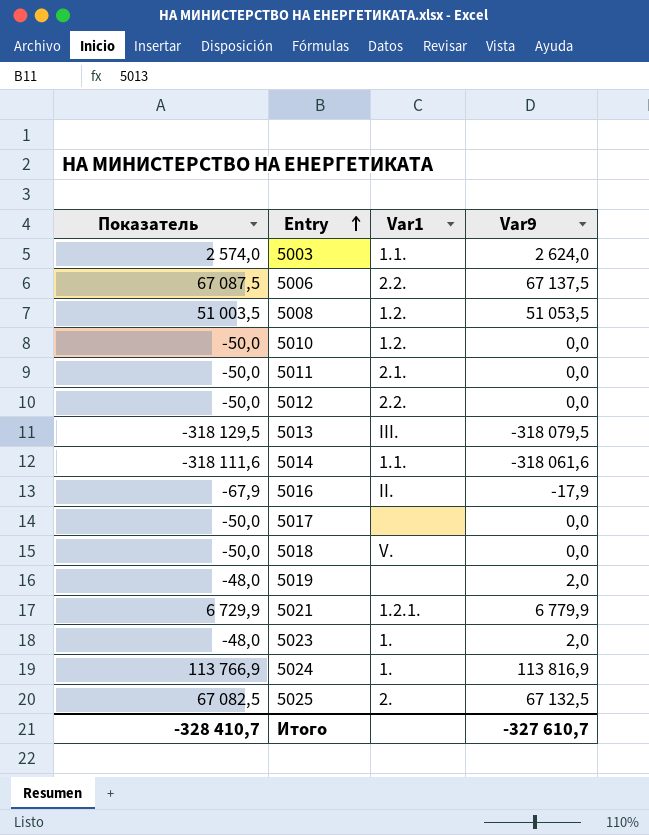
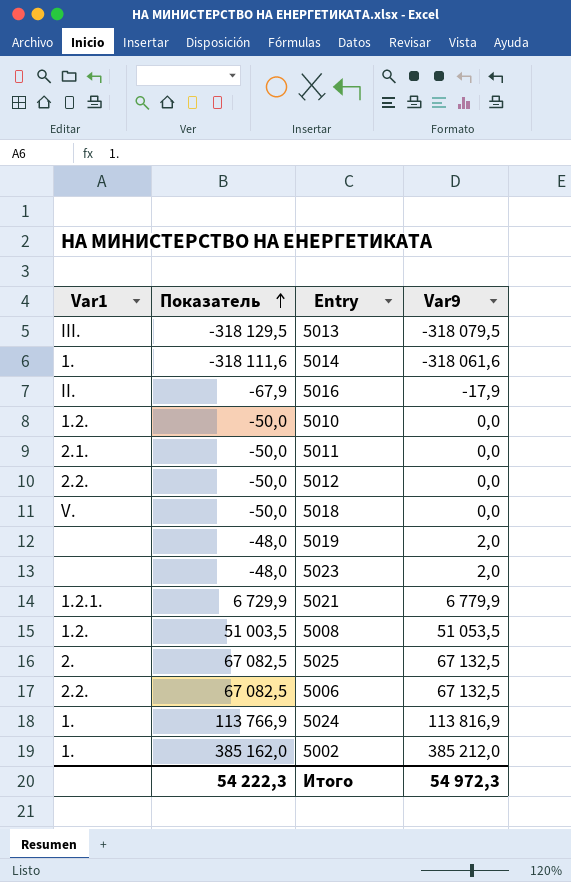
row order: Entry ascending -> Показатель ascending
column Var1 | position: 3 -> 1
row 5003: 2 574,0 | 1.1. | 2 624,0 -> none
row 5017: -50,0 | none | 0,0 -> none
5014 | Var1: 1.1. -> 1.
5023 | Var1: 1. -> none
5006 | Показатель: 67 087,5 -> 67 082,5
5006 | Var9: 67 137,5 -> 67 132,5
row 5002: none -> 1. | 385 162,0 | 385 212,0
Итого | Показатель: -328 410,7 -> 54 222,3
Итого | Var9: -327 610,7 -> 54 972,3

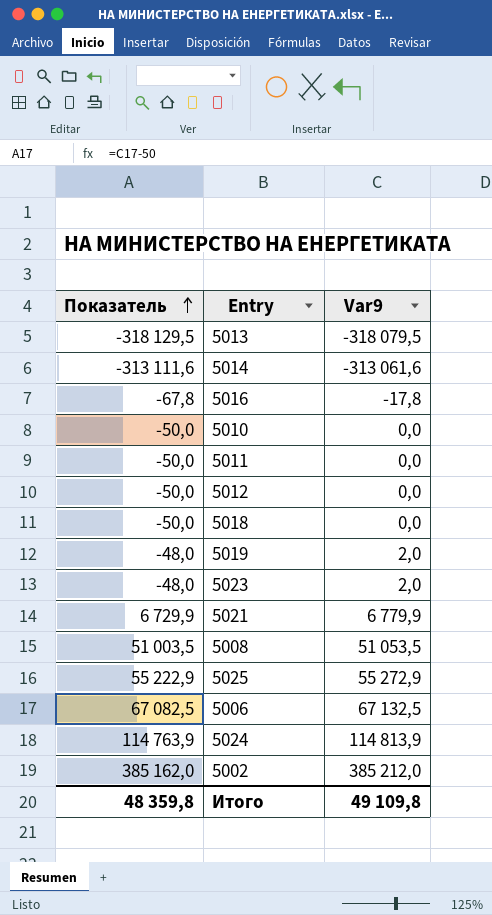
column Var1 | position: 1 -> none
5014 | Показатель: -318 111,6 -> -313 111,6
5014 | Var9: -318 061,6 -> -313 061,6
5016 | Показатель: -67,9 -> -67,8
5016 | Var9: -17,9 -> -17,8
5025 | Показатель: 67 082,5 -> 55 222,9
5025 | Var9: 67 132,5 -> 55 272,9
5024 | Показатель: 113 766,9 -> 114 763,9
5024 | Var9: 113 816,9 -> 114 813,9
Итого | Показатель: 54 222,3 -> 48 359,8
Итого | Var9: 54 972,3 -> 49 109,8

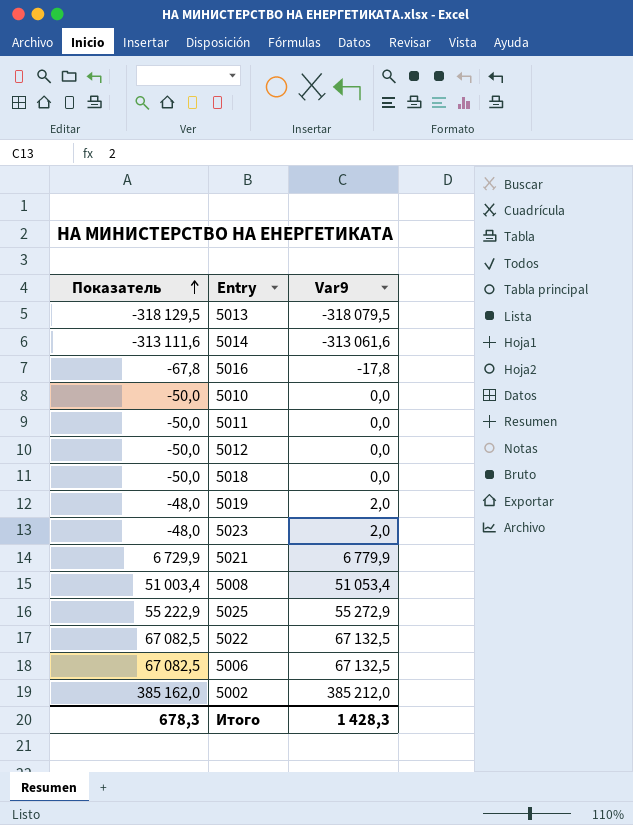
row 5024: 114 763,9 | 114 813,9 -> none
5008 | Показатель: 51 003,5 -> 51 003,4
5008 | Var9: 51 053,5 -> 51 053,4
row 5022: none -> 67 082,5 | 67 132,5
Итого | Показатель: 48 359,8 -> 678,3
Итого | Var9: 49 109,8 -> 1 428,3

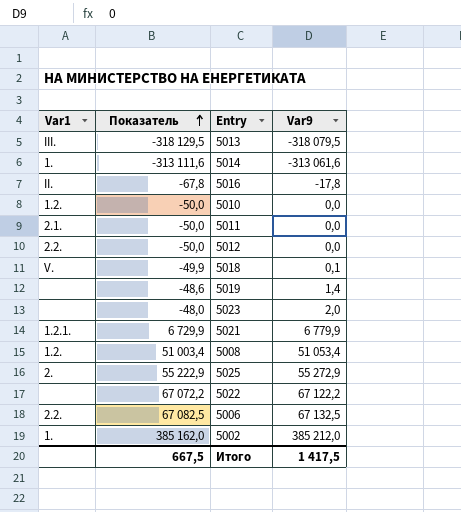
column Var1 | position: none -> 1
5018 | Показатель: -50,0 -> -49,9
5018 | Var9: 0,0 -> 0,1
5019 | Показатель: -48,0 -> -48,6
5019 | Var9: 2,0 -> 1,4
5022 | Показатель: 67 082,5 -> 67 072,2
5022 | Var9: 67 132,5 -> 67 122,2
Итого | Показатель: 678,3 -> 667,5
Итого | Var9: 1 428,3 -> 1 417,5

